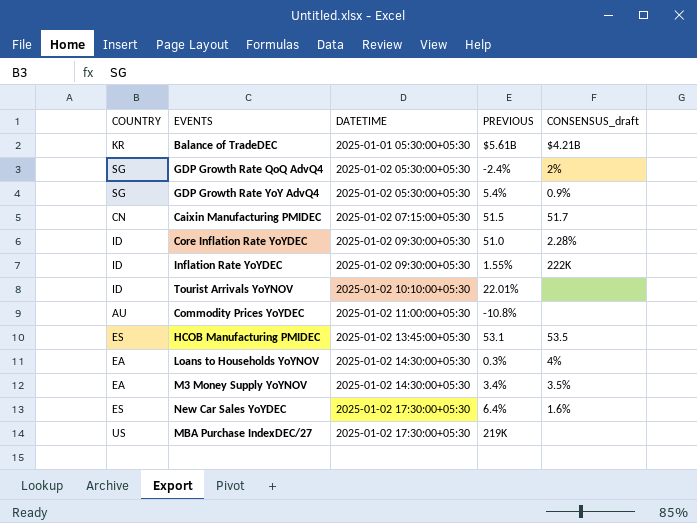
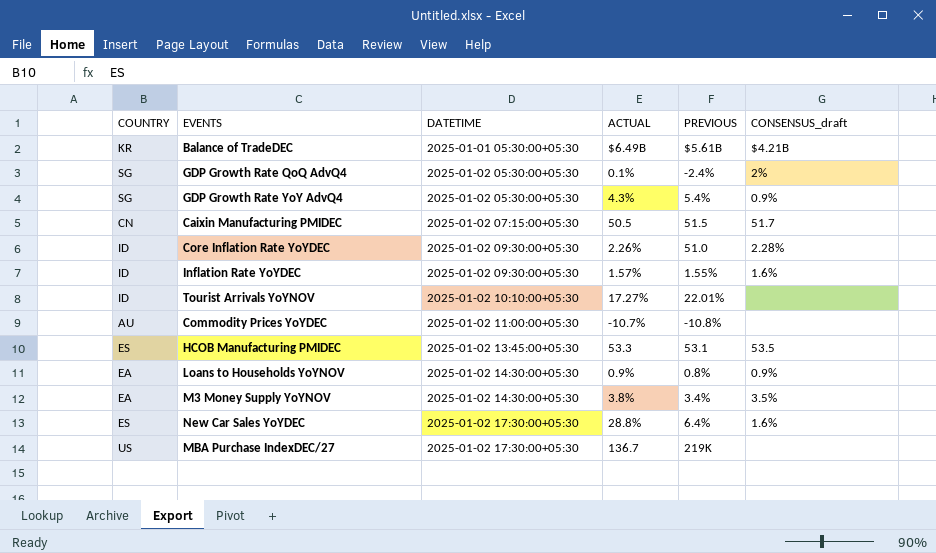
column ACTUAL | position: none -> 4
Inflation Rate YoYDEC | CONSENSUS_draft: 222K -> 1.6%
Loans to Households YoYNOV | PREVIOUS: 0.3% -> 0.8%
Loans to Households YoYNOV | CONSENSUS_draft: 4% -> 0.9%

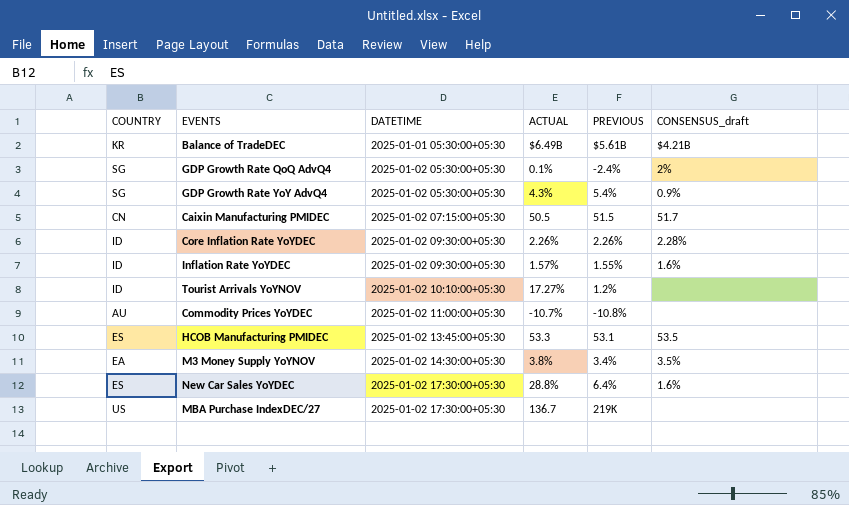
row Loans to Households YoYNOV: EA | 2025-01-02 14:30:00+05:30 | 0.9% | 0.8% | 0.9% -> none
Core Inflation Rate YoYDEC | PREVIOUS: 51.0 -> 2.26%
Tourist Arrivals YoYNOV | PREVIOUS: 22.01% -> 1.2%

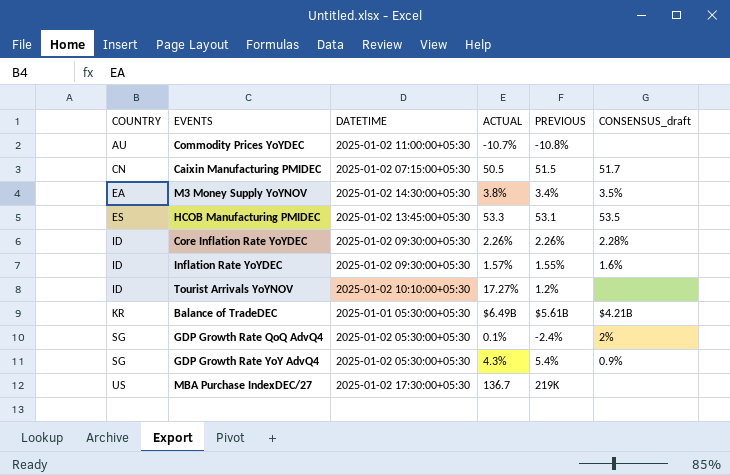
row order: DATETIME ascending -> COUNTRY ascending
row New Car Sales YoYDEC: ES | 2025-01-02 17:30:00+05:30 | 28.8% | 6.4% | 1.6% -> none

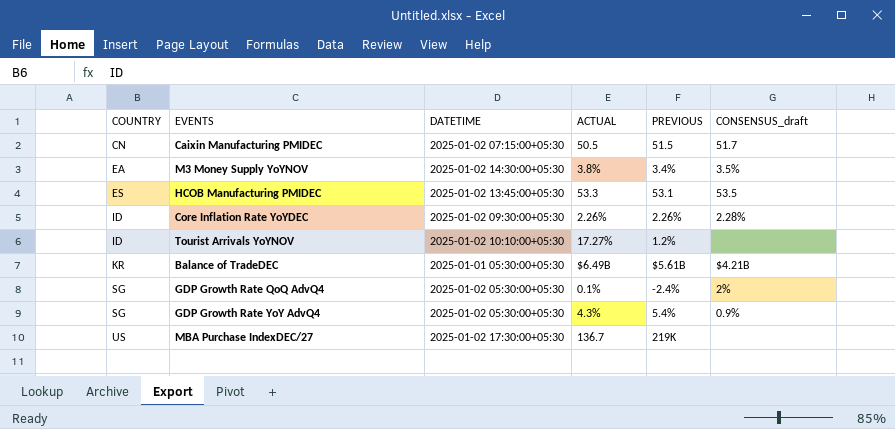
row Commodity Prices YoYDEC: AU | 2025-01-02 11:00:00+05:30 | -10.7% | -10.8% | none -> none
row Inflation Rate YoYDEC: ID | 2025-01-02 09:30:00+05:30 | 1.57% | 1.55% | 1.6% -> none

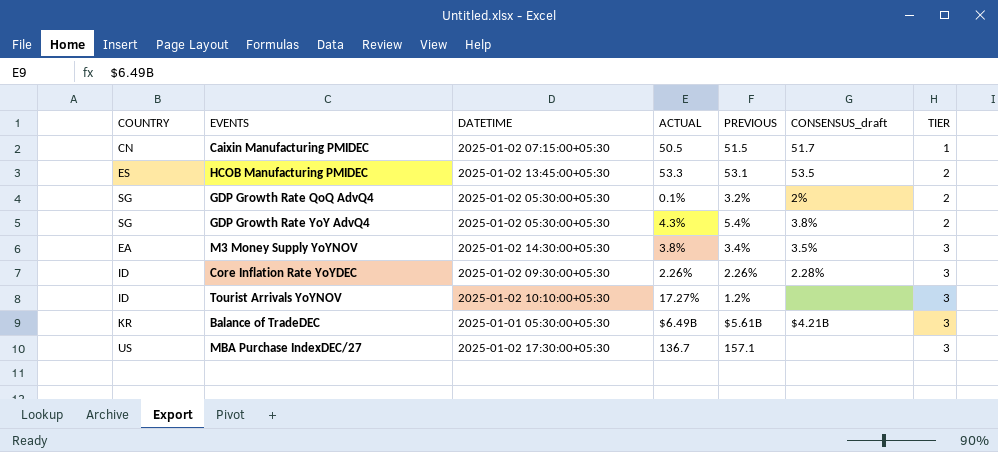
row order: COUNTRY ascending -> TIER ascending
column TIER | position: none -> 7
GDP Growth Rate QoQ AdvQ4 | PREVIOUS: -2.4% -> 3.2%
GDP Growth Rate YoY AdvQ4 | CONSENSUS_draft: 0.9% -> 3.8%
MBA Purchase IndexDEC/27 | PREVIOUS: 219K -> 157.1

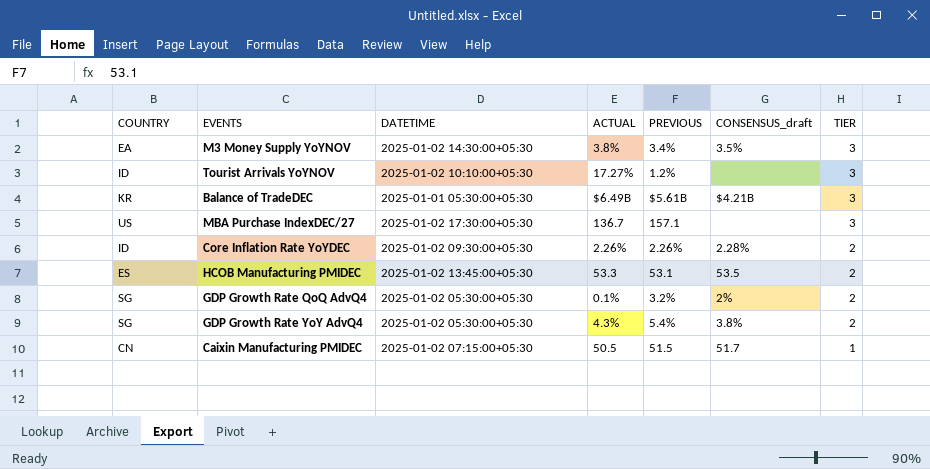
row order: TIER ascending -> TIER descending
Core Inflation Rate YoYDEC | TIER: 3 -> 2

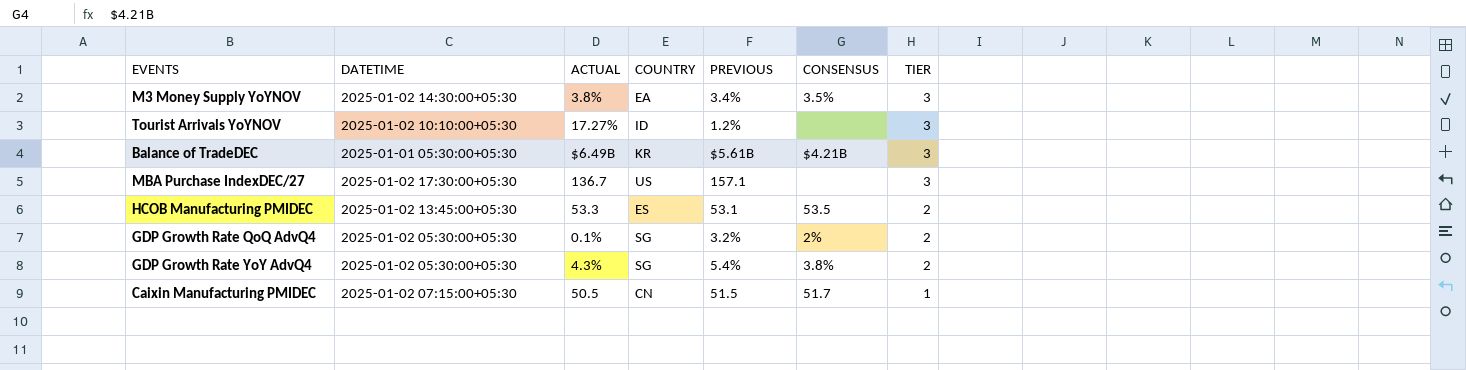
column COUNTRY | position: 1 -> 4
column name: CONSENSUS_draft -> CONSENSUS
row Core Inflation Rate YoYDEC: ID | 2025-01-02 09:30:00+05:30 | 2.26% | 2.26% | 2.28% | 2 -> none

